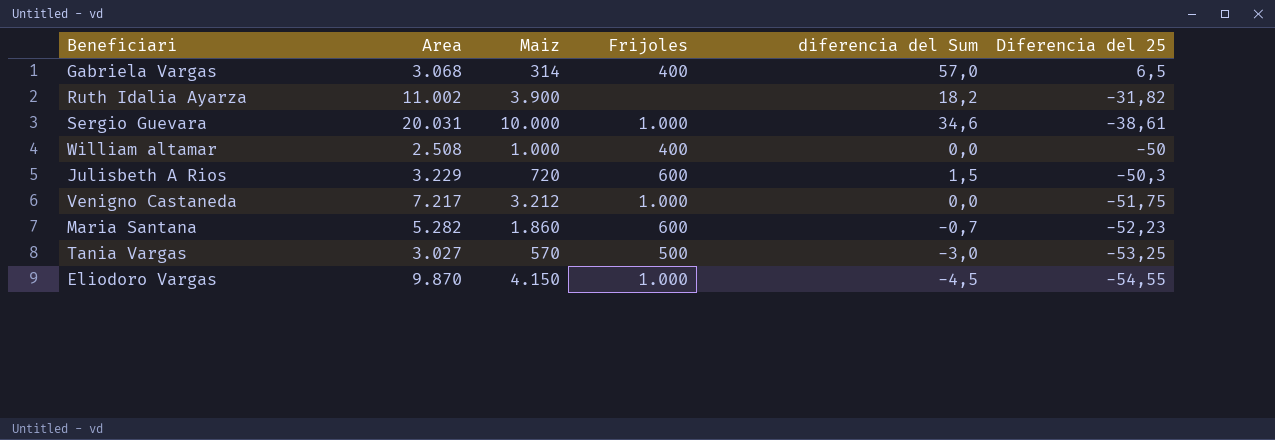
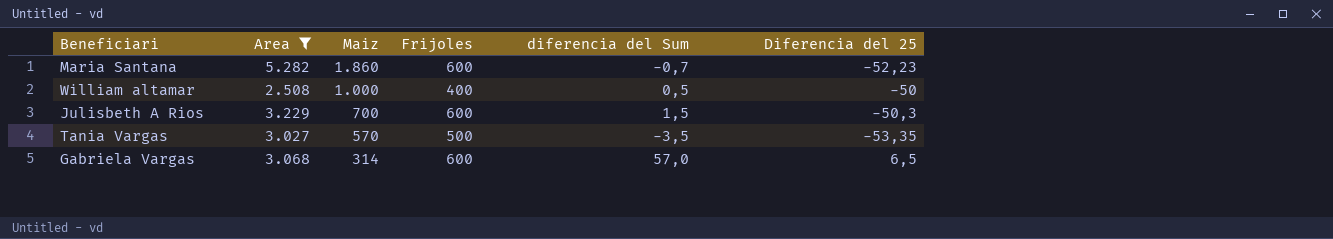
filter: none -> Area <= 5.282
row order: Diferencia del 25 descending -> Maiz descending
William altamar | diferencia del Sum: 0,0 -> 0,5
Julisbeth A Rios | Maiz: 720 -> 700
Tania Vargas | diferencia del Sum: -3,0 -> -3,5
Tania Vargas | Diferencia del 25: -53,25 -> -53,35
Gabriela Vargas | Frijoles: 400 -> 600

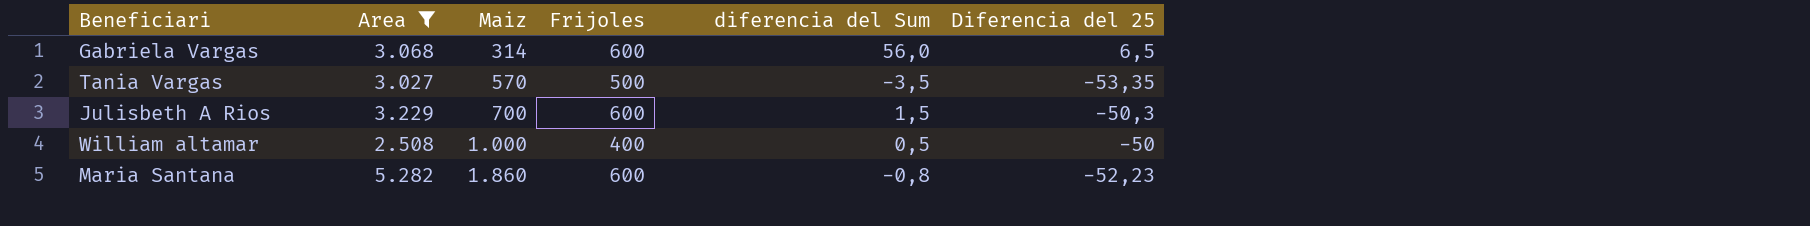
row order: Maiz descending -> Maiz ascending
Gabriela Vargas | diferencia del Sum: 57,0 -> 56,0
Maria Santana | diferencia del Sum: -0,7 -> -0,8

